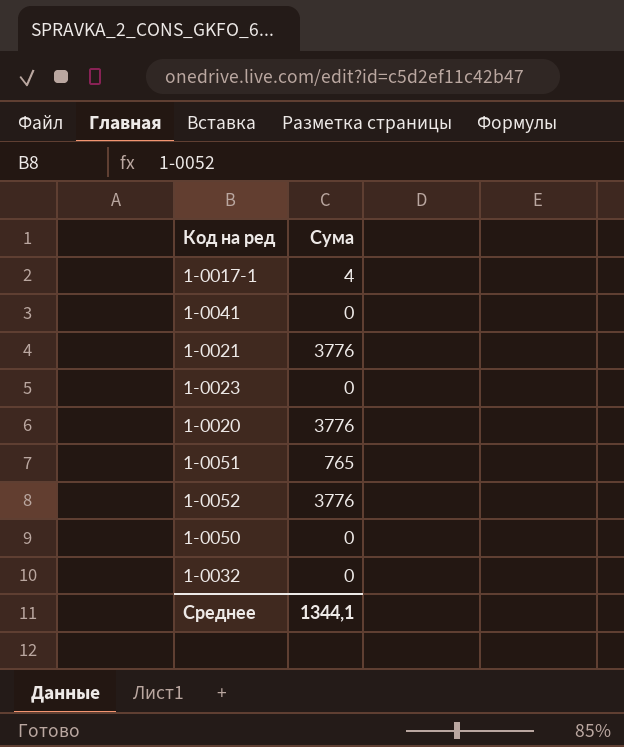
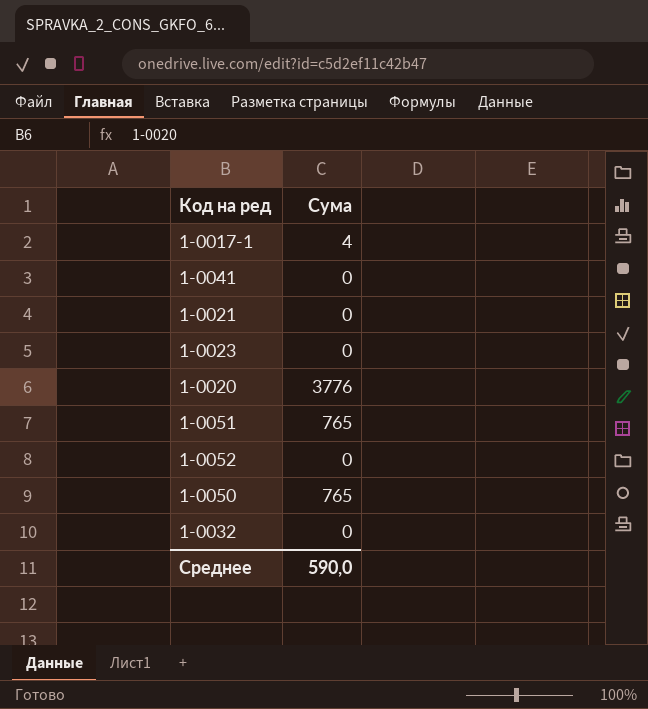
1-0021 | Сума: 3776 -> 0
1-0052 | Сума: 3776 -> 0
1-0050 | Сума: 0 -> 765
Среднее | Сума: 1344,1 -> 590,0

